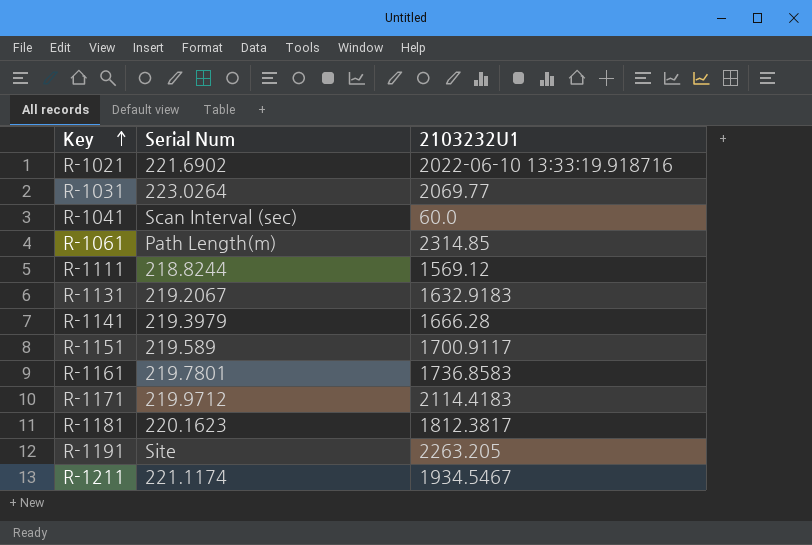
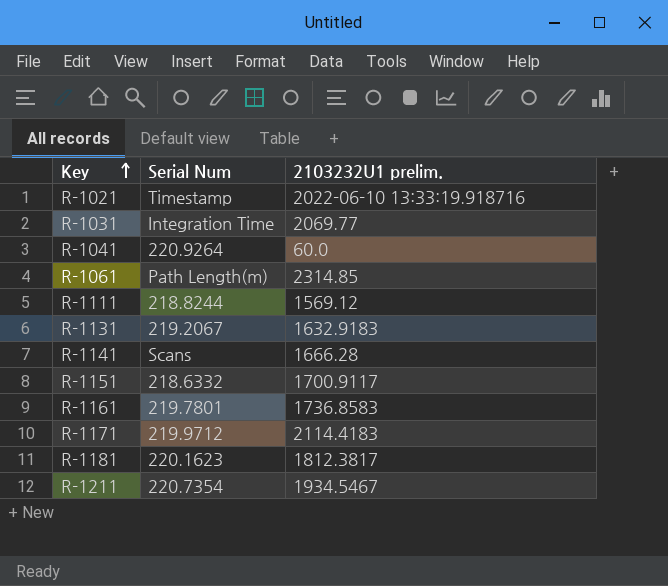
column name: 2103232U1 -> 2103232U1 prelim.
row R-1191: Site | 2263.205 -> none
R-1021 | Serial Num: 221.6902 -> Timestamp
R-1031 | Serial Num: 223.0264 -> Integration Time
R-1041 | Serial Num: Scan Interval (sec) -> 220.9264
R-1141 | Serial Num: 219.3979 -> Scans
R-1151 | Serial Num: 219.589 -> 218.6332
R-1211 | Serial Num: 221.1174 -> 220.7354

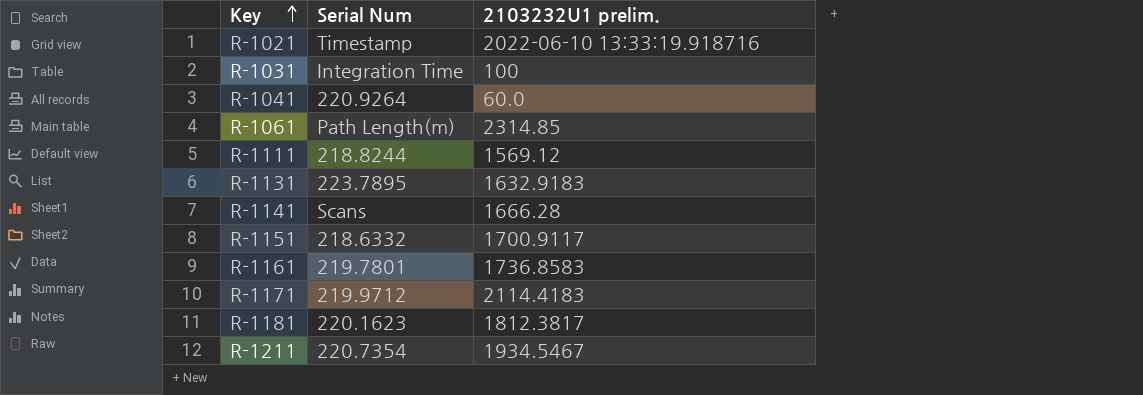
R-1031 | 2103232U1 prelim.: 2069.77 -> 100
R-1131 | Serial Num: 219.2067 -> 223.7895

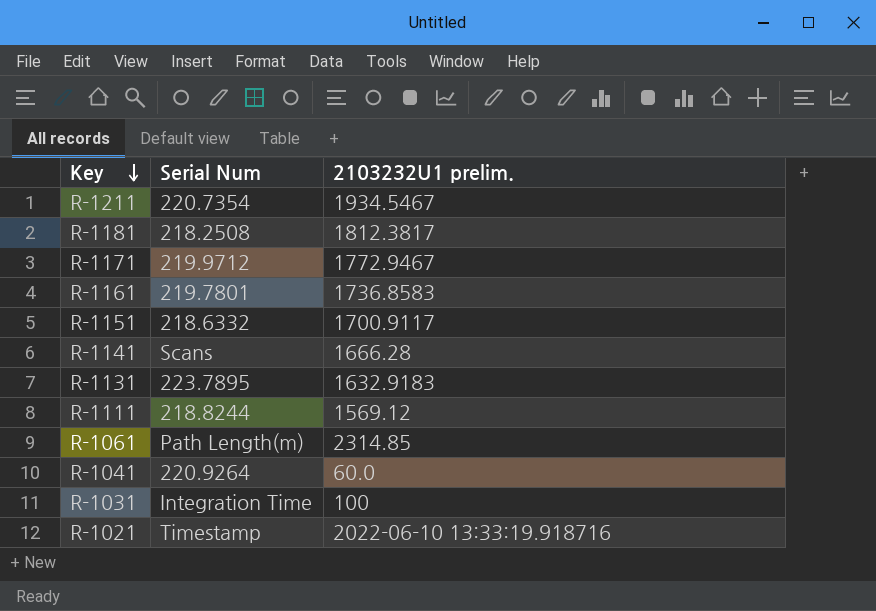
row order: Key ascending -> Key descending
R-1181 | Serial Num: 220.1623 -> 218.2508
R-1171 | 2103232U1 prelim.: 2114.4183 -> 1772.9467

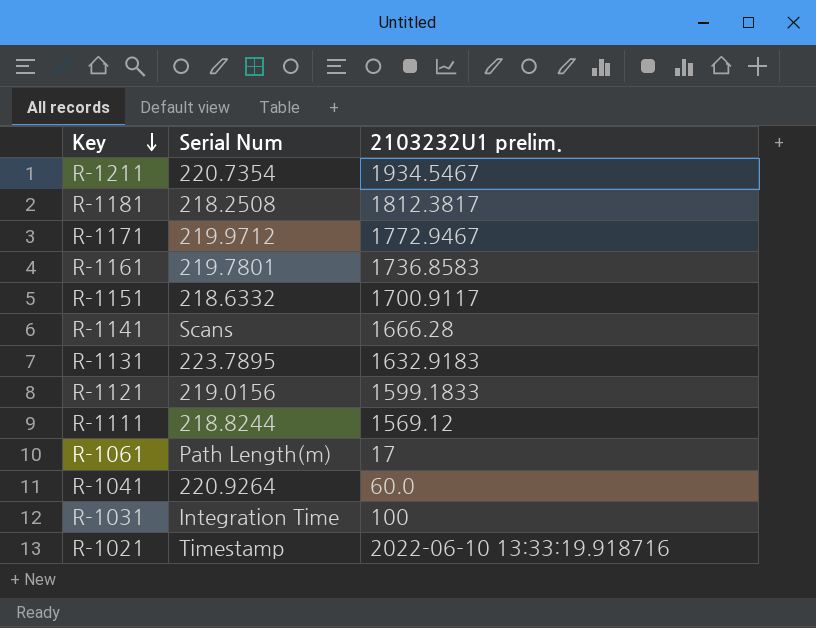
row R-1121: none -> 219.0156 | 1599.1833
R-1061 | 2103232U1 prelim.: 2314.85 -> 17

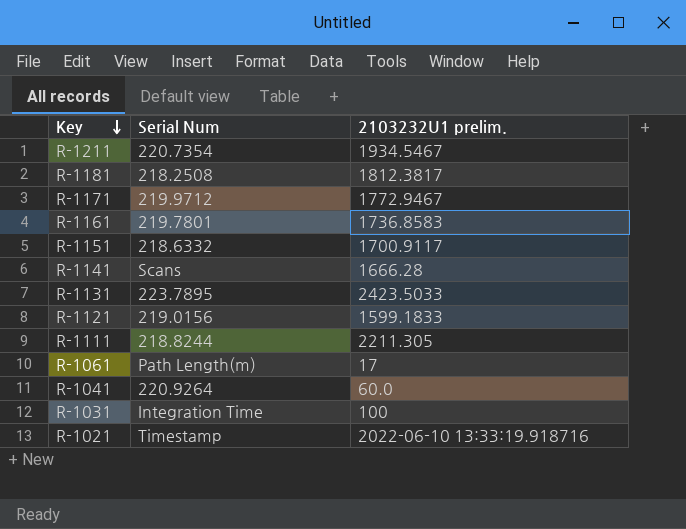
R-1131 | 2103232U1 prelim.: 1632.9183 -> 2423.5033
R-1111 | 2103232U1 prelim.: 1569.12 -> 2211.305

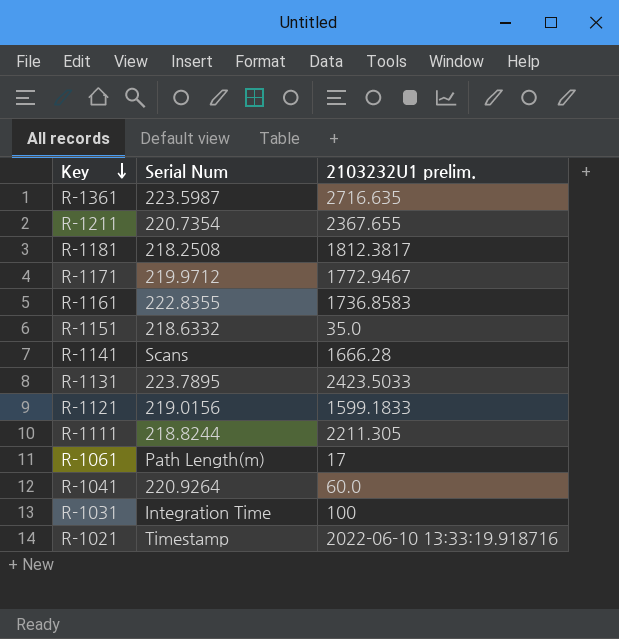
row R-1361: none -> 223.5987 | 2716.635
R-1211 | 2103232U1 prelim.: 1934.5467 -> 2367.655
R-1161 | Serial Num: 219.7801 -> 222.8355
R-1151 | 2103232U1 prelim.: 1700.9117 -> 35.0

